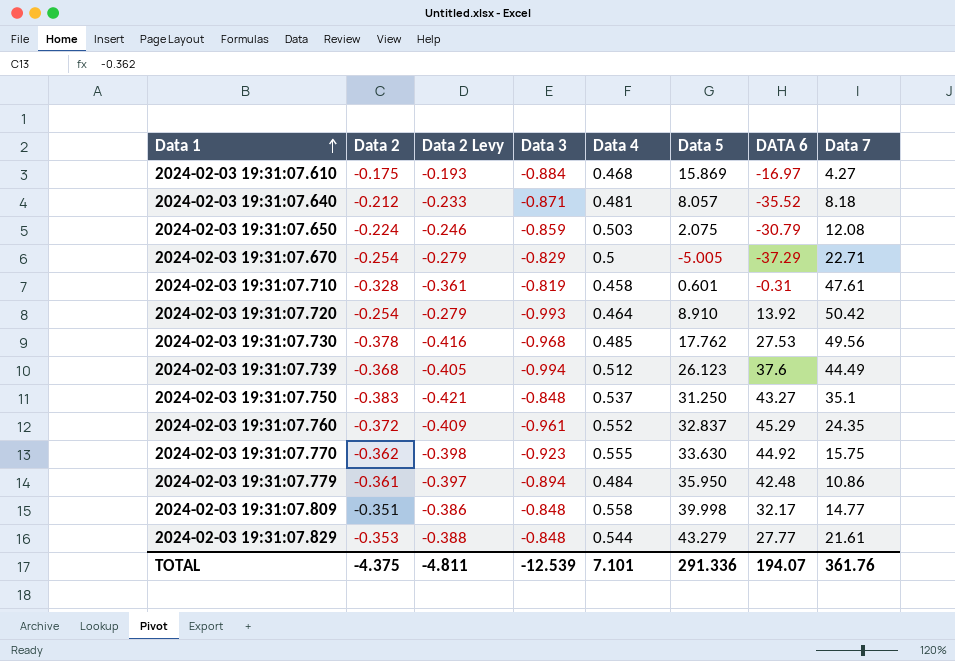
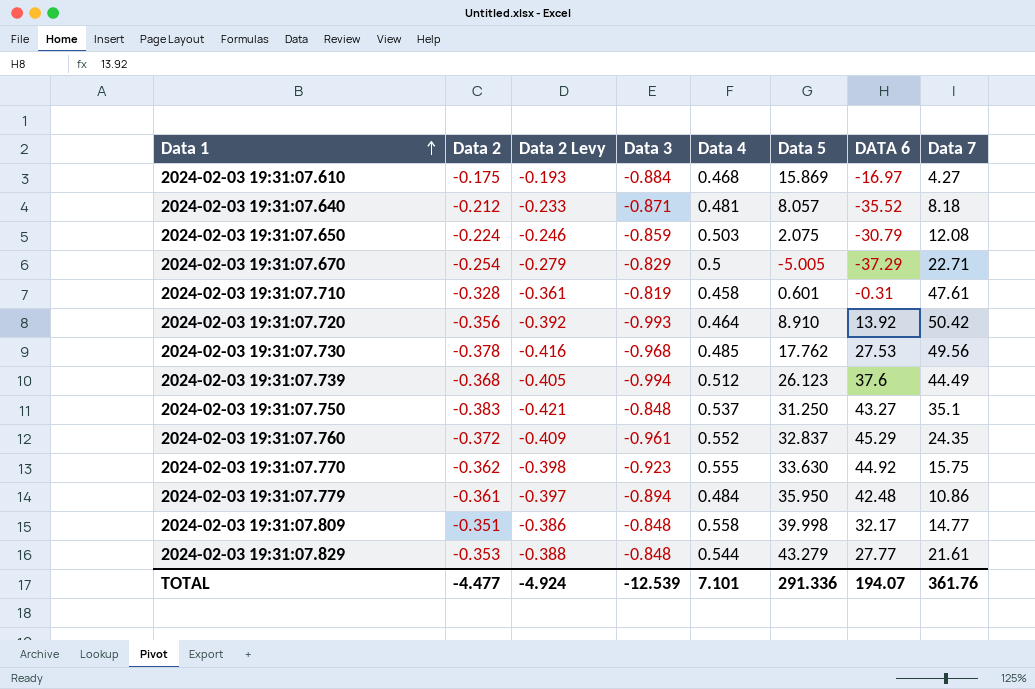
2024-02-03 19:31:07.720 | Data 2: -0.254 -> -0.356
2024-02-03 19:31:07.720 | Data 2 Levy: -0.279 -> -0.392
TOTAL | Data 2: -4.375 -> -4.477
TOTAL | Data 2 Levy: -4.811 -> -4.924

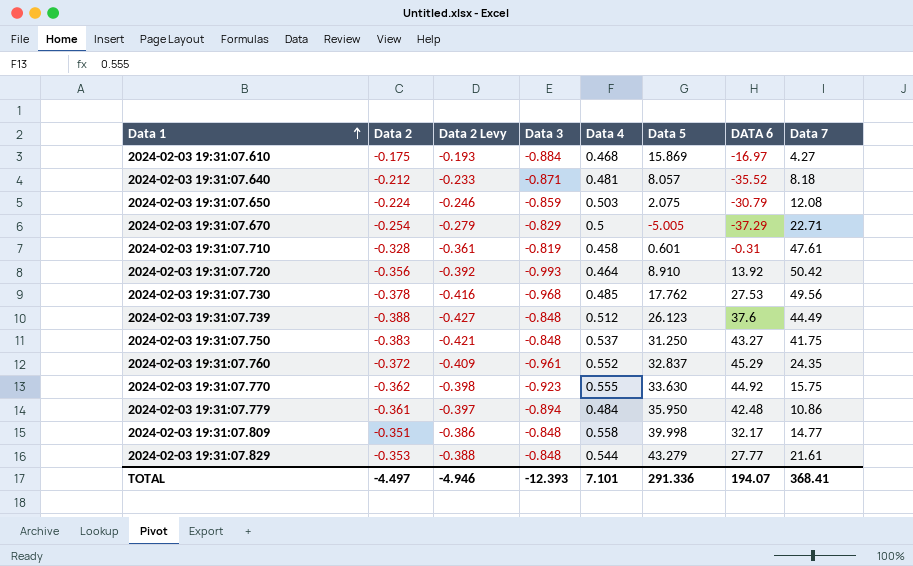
2024-02-03 19:31:07.739 | Data 2: -0.368 -> -0.388
2024-02-03 19:31:07.739 | Data 2 Levy: -0.405 -> -0.427
2024-02-03 19:31:07.739 | Data 3: -0.994 -> -0.848
2024-02-03 19:31:07.750 | Data 7: 35.1 -> 41.75
TOTAL | Data 2: -4.477 -> -4.497
TOTAL | Data 2 Levy: -4.924 -> -4.946
TOTAL | Data 3: -12.539 -> -12.393
TOTAL | Data 7: 361.76 -> 368.41

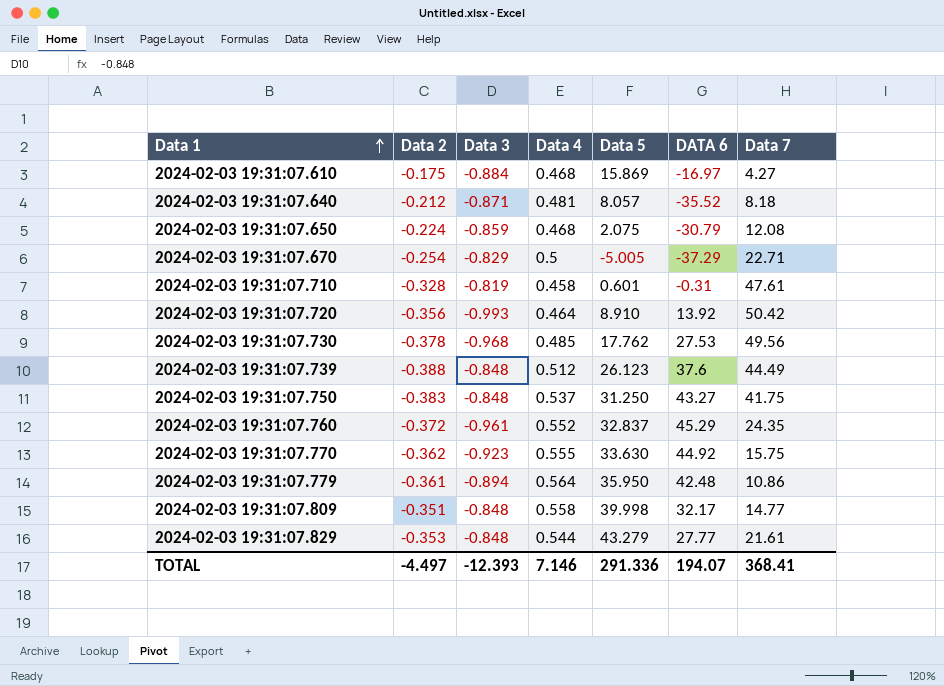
column Data 2 Levy | formula: [Data 2] * 1.1 -> none
2024-02-03 19:31:07.650 | Data 4: 0.503 -> 0.468
2024-02-03 19:31:07.779 | Data 4: 0.484 -> 0.564
TOTAL | Data 4: 7.101 -> 7.146

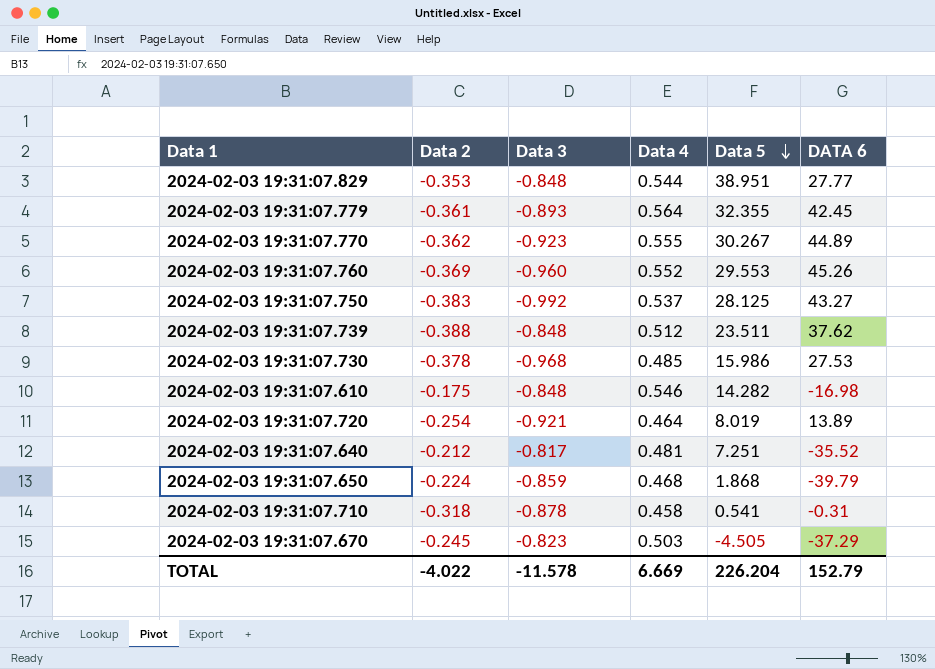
row order: Data 1 ascending -> Data 5 descending
column Data 7 | position: 7 -> none
row 2024-02-03 19:31:07.809: -0.351 | -0.848 | 0.558 | 39.998 | 32.17 | 14.77 -> none
2024-02-03 19:31:07.829 | Data 5: 43.279 -> 38.951
2024-02-03 19:31:07.779 | Data 3: -0.894 -> -0.893
2024-02-03 19:31:07.779 | Data 5: 35.950 -> 32.355
2024-02-03 19:31:07.779 | DATA 6: 42.48 -> 42.45
2024-02-03 19:31:07.770 | Data 5: 33.630 -> 30.267
2024-02-03 19:31:07.770 | DATA 6: 44.92 -> 44.89
2024-02-03 19:31:07.760 | Data 2: -0.372 -> -0.369
2024-02-03 19:31:07.760 | Data 3: -0.961 -> -0.960
2024-02-03 19:31:07.760 | Data 5: 32.837 -> 29.553
2024-02-03 19:31:07.760 | DATA 6: 45.29 -> 45.26
2024-02-03 19:31:07.750 | Data 3: -0.848 -> -0.992
2024-02-03 19:31:07.750 | Data 5: 31.250 -> 28.125
2024-02-03 19:31:07.739 | Data 5: 26.123 -> 23.511
2024-02-03 19:31:07.739 | DATA 6: 37.6 -> 37.62
2024-02-03 19:31:07.730 | Data 5: 17.762 -> 15.986
2024-02-03 19:31:07.610 | Data 3: -0.884 -> -0.848
2024-02-03 19:31:07.610 | Data 4: 0.468 -> 0.546
2024-02-03 19:31:07.610 | Data 5: 15.869 -> 14.282
2024-02-03 19:31:07.610 | DATA 6: -16.97 -> -16.98
2024-02-03 19:31:07.720 | Data 2: -0.356 -> -0.254
2024-02-03 19:31:07.720 | Data 3: -0.993 -> -0.921
2024-02-03 19:31:07.720 | Data 5: 8.910 -> 8.019
2024-02-03 19:31:07.720 | DATA 6: 13.92 -> 13.89
2024-02-03 19:31:07.640 | Data 3: -0.871 -> -0.817
2024-02-03 19:31:07.640 | Data 5: 8.057 -> 7.251
2024-02-03 19:31:07.650 | Data 5: 2.075 -> 1.868
2024-02-03 19:31:07.650 | DATA 6: -30.79 -> -39.79
2024-02-03 19:31:07.710 | Data 2: -0.328 -> -0.318
2024-02-03 19:31:07.710 | Data 3: -0.819 -> -0.878
2024-02-03 19:31:07.710 | Data 5: 0.601 -> 0.541
2024-02-03 19:31:07.670 | Data 2: -0.254 -> -0.245
2024-02-03 19:31:07.670 | Data 3: -0.829 -> -0.823
2024-02-03 19:31:07.670 | Data 4: 0.5 -> 0.503
2024-02-03 19:31:07.670 | Data 5: -5.005 -> -4.505
TOTAL | Data 2: -4.497 -> -4.022
TOTAL | Data 3: -12.393 -> -11.578
TOTAL | Data 4: 7.146 -> 6.669
TOTAL | Data 5: 291.336 -> 226.204
TOTAL | DATA 6: 194.07 -> 152.79

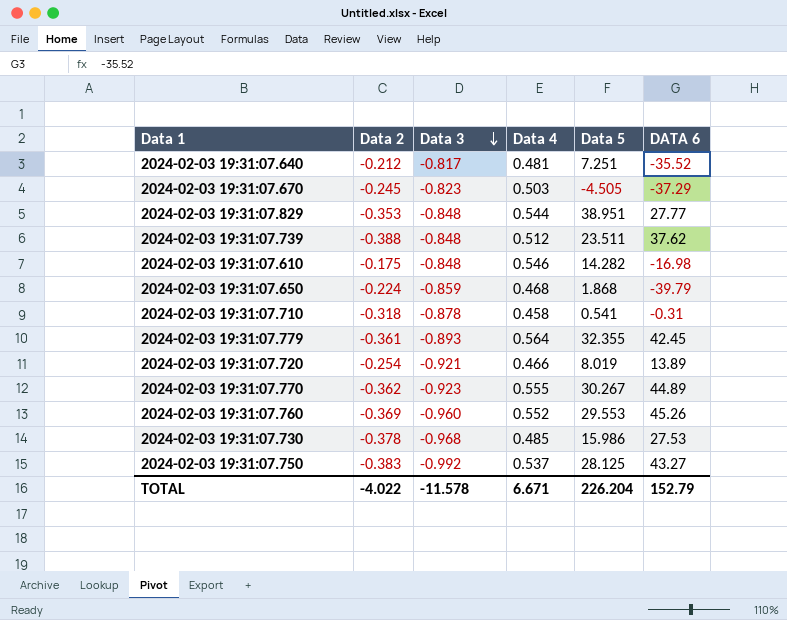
row order: Data 5 descending -> Data 3 descending
2024-02-03 19:31:07.720 | Data 4: 0.464 -> 0.466
TOTAL | Data 4: 6.669 -> 6.671

